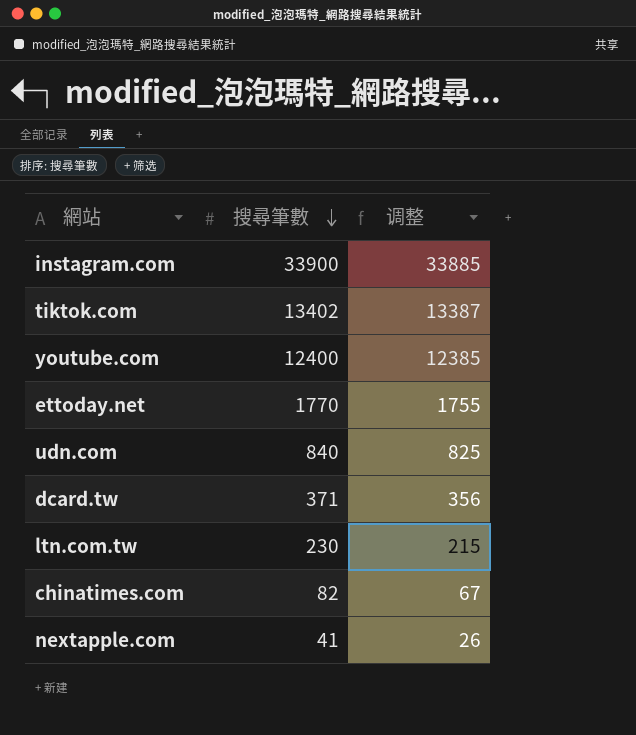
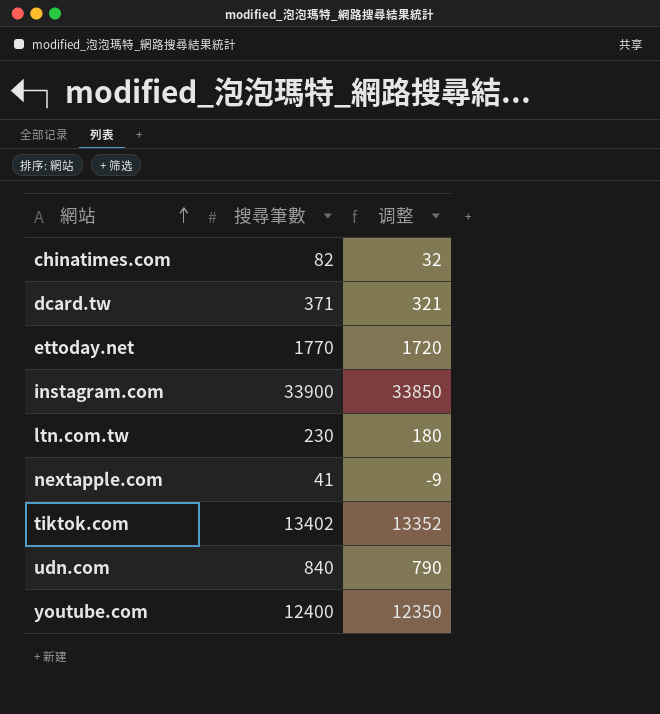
row order: 搜尋筆數 descending -> 網站 ascending
column 调整 | formula: [搜尋筆數] - 15 -> [搜尋筆數] - 50

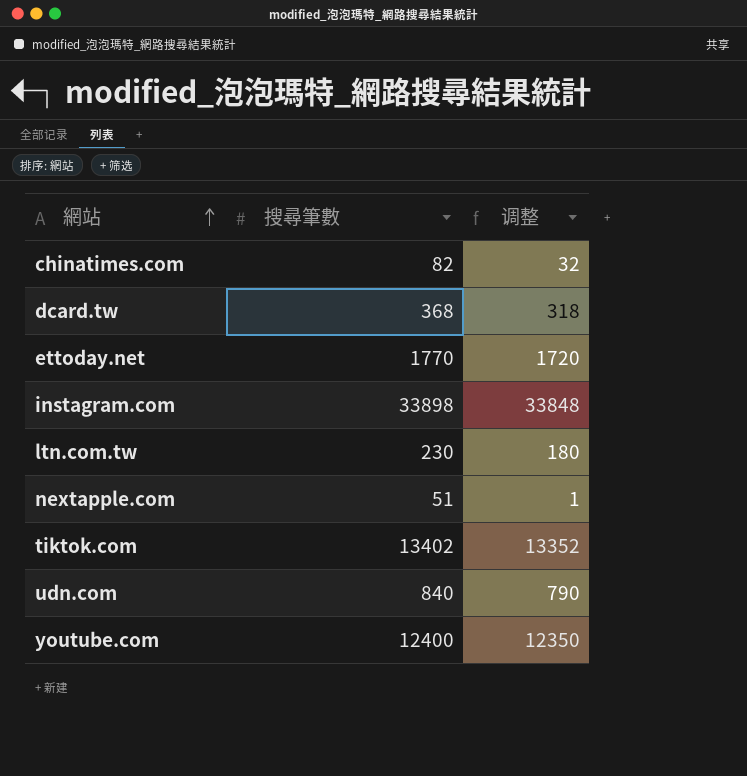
dcard.tw | 搜尋筆數: 371 -> 368
dcard.tw | 调整: 321 -> 318
instagram.com | 搜尋筆數: 33900 -> 33898
instagram.com | 调整: 33850 -> 33848
nextapple.com | 搜尋筆數: 41 -> 51
nextapple.com | 调整: -9 -> 1

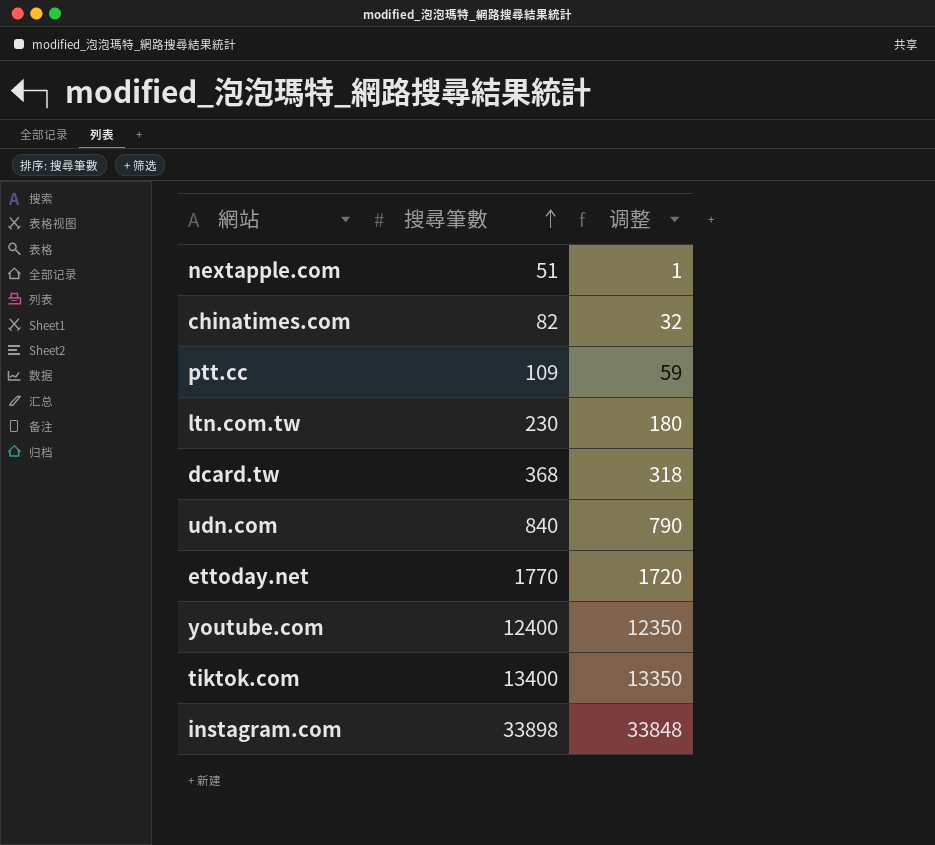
row order: 網站 ascending -> 搜尋筆數 ascending
row ptt.cc: none -> 109 | 59
tiktok.com | 搜尋筆數: 13402 -> 13400
tiktok.com | 调整: 13352 -> 13350

